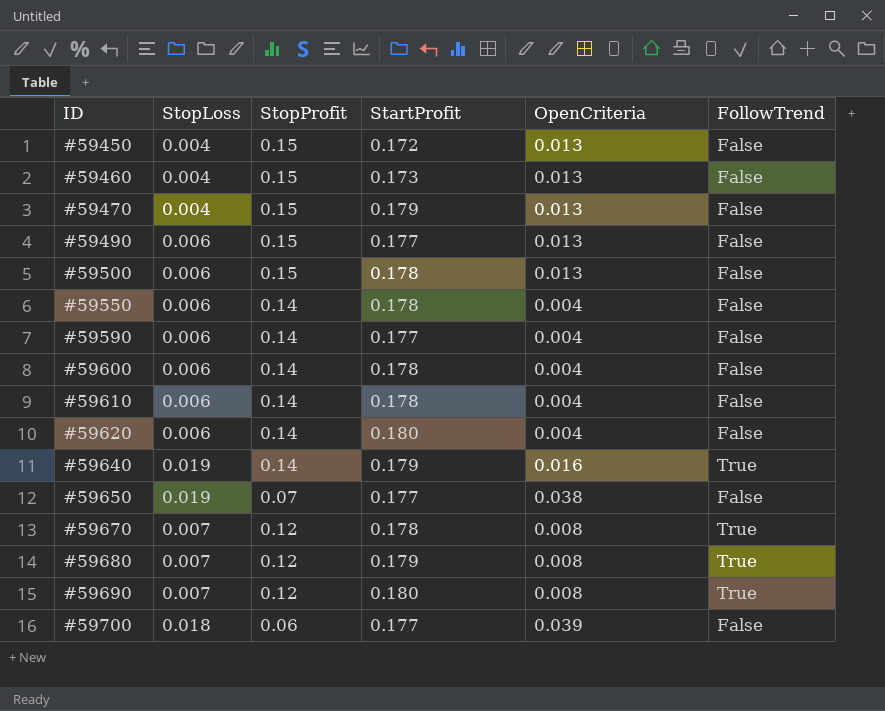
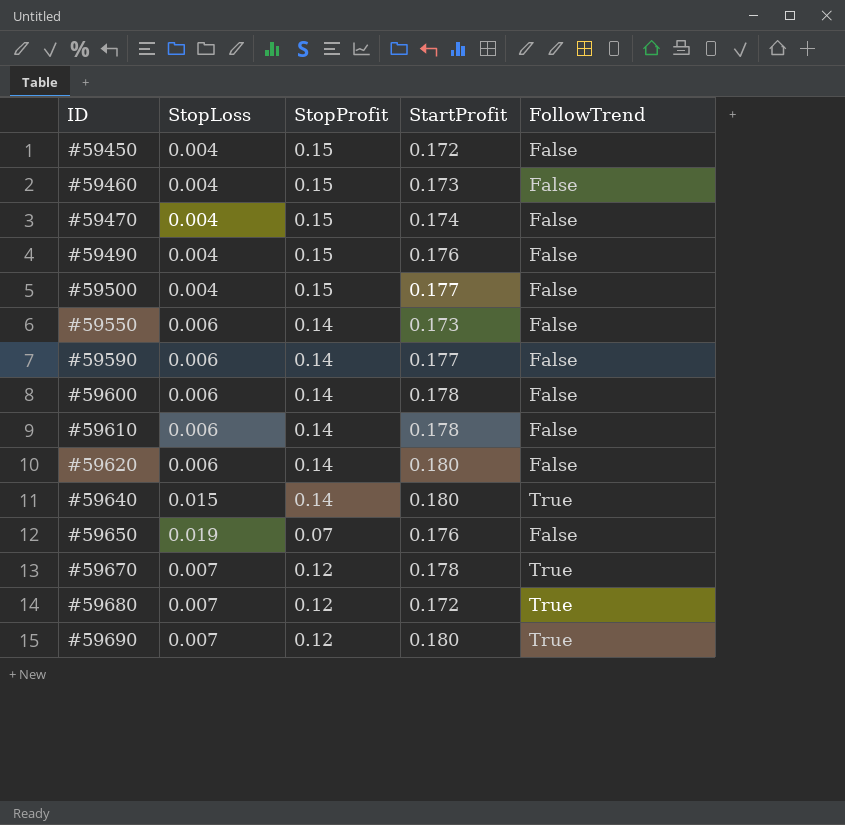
column OpenCriteria | position: 5 -> none
row #59700: 0.018 | 0.06 | 0.177 | 0.039 | False -> none
#59470 | StartProfit: 0.179 -> 0.174
#59490 | StopLoss: 0.006 -> 0.004
#59490 | StartProfit: 0.177 -> 0.176
#59500 | StopLoss: 0.006 -> 0.004
#59500 | StartProfit: 0.178 -> 0.177
#59550 | StartProfit: 0.178 -> 0.173
#59640 | StopLoss: 0.019 -> 0.015
#59640 | StartProfit: 0.179 -> 0.180
#59650 | StartProfit: 0.177 -> 0.176
#59680 | StartProfit: 0.179 -> 0.172

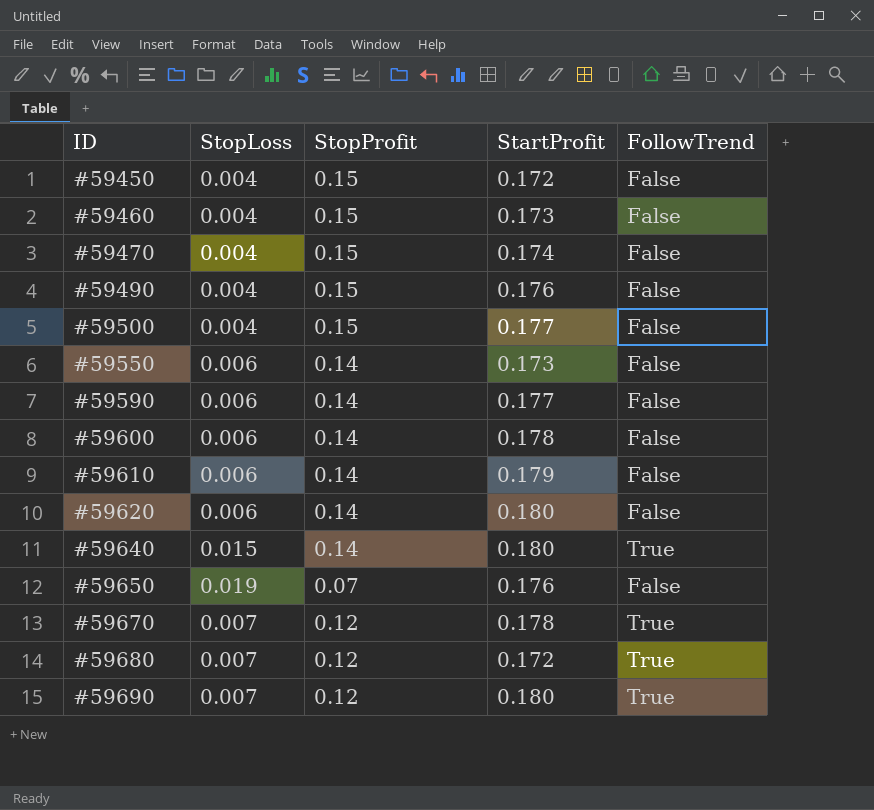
#59610 | StartProfit: 0.178 -> 0.179

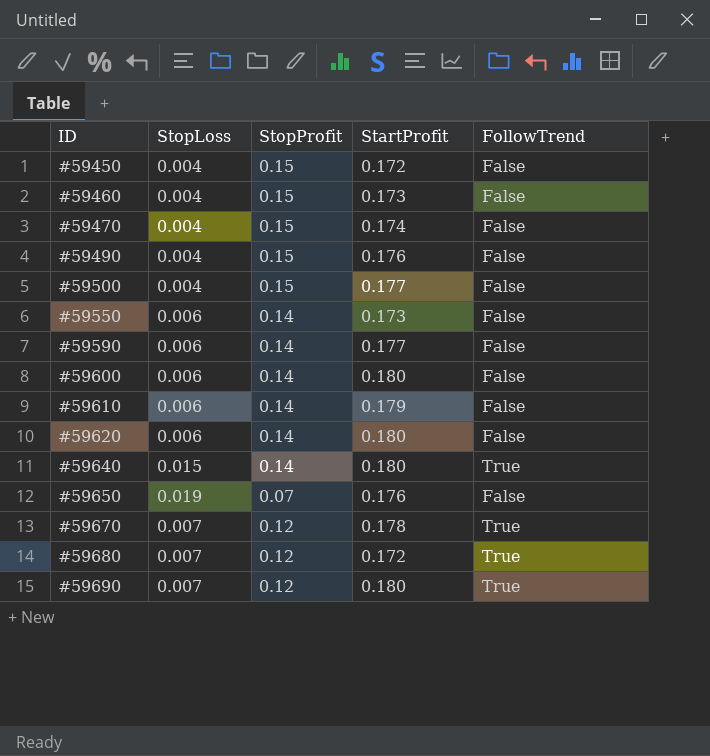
#59600 | StartProfit: 0.178 -> 0.180

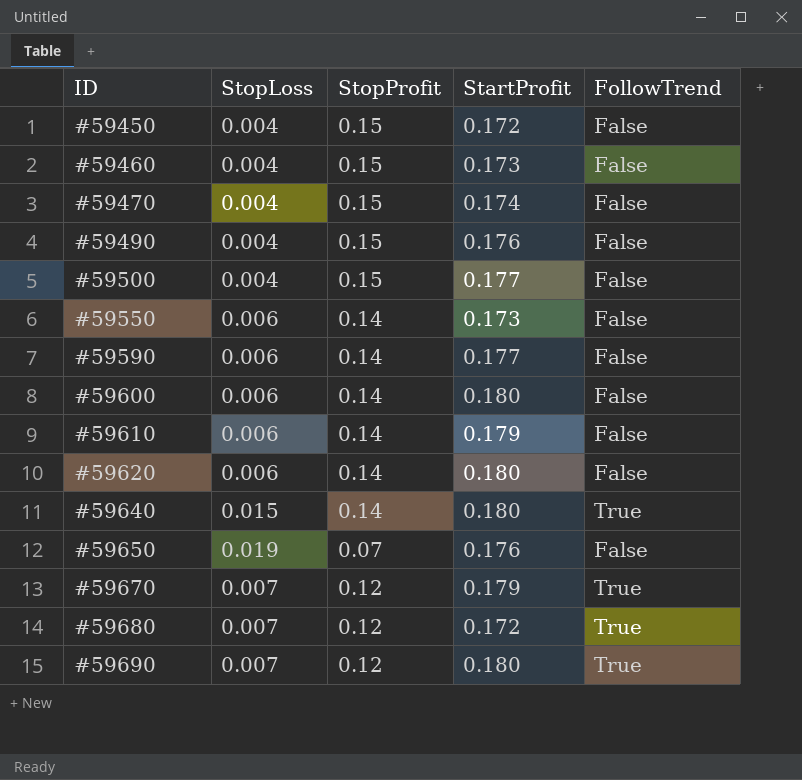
#59670 | StartProfit: 0.178 -> 0.179

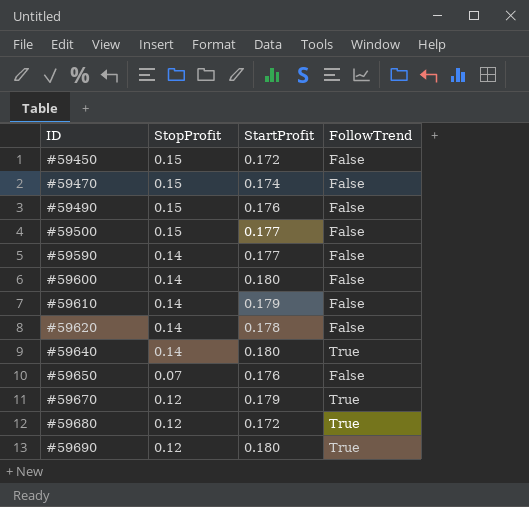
column StopLoss | position: 2 -> none
row #59460: 0.004 | 0.15 | 0.173 | False -> none
row #59550: 0.006 | 0.14 | 0.173 | False -> none
#59620 | StartProfit: 0.180 -> 0.178

